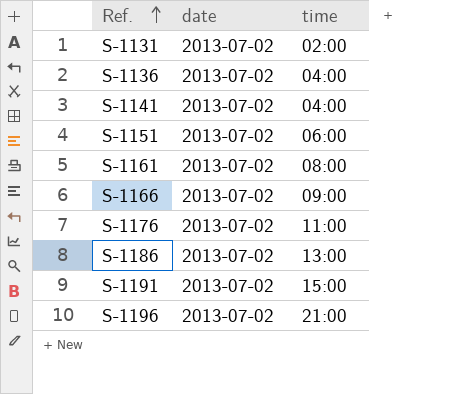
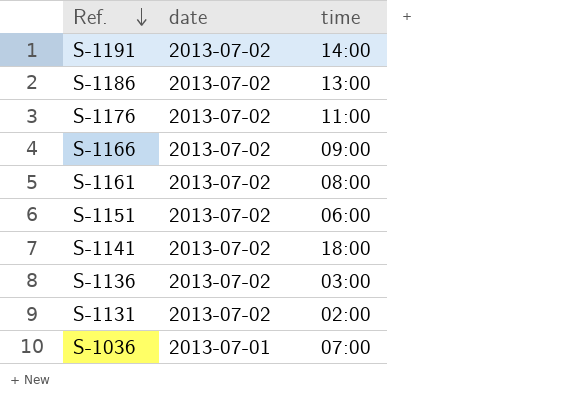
row order: Ref. ascending -> Ref. descending
row S-1196: 2013-07-02 | 21:00 -> none
S-1191 | time: 15:00 -> 14:00
S-1141 | time: 04:00 -> 18:00
S-1136 | time: 04:00 -> 03:00
row S-1036: none -> 2013-07-01 | 07:00

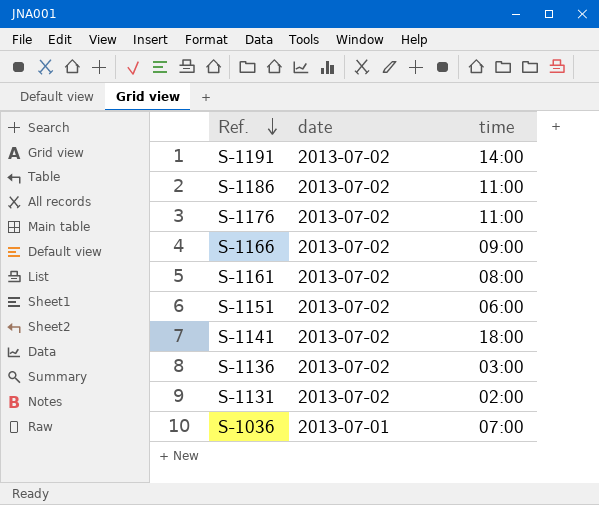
S-1186 | time: 13:00 -> 11:00

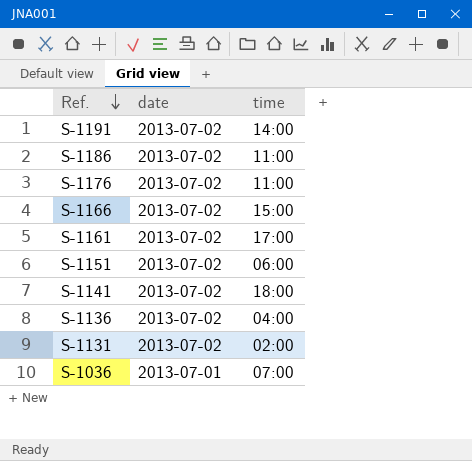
S-1166 | time: 09:00 -> 15:00
S-1161 | time: 08:00 -> 17:00
S-1136 | time: 03:00 -> 04:00

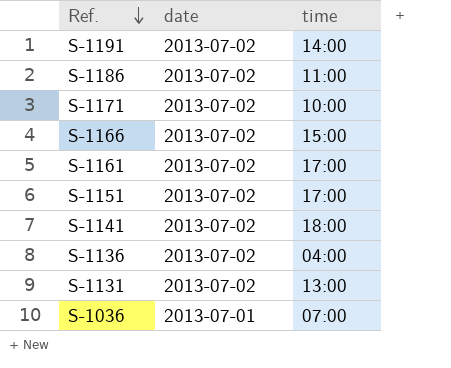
row S-1176: 2013-07-02 | 11:00 -> none
row S-1171: none -> 2013-07-02 | 10:00
S-1151 | time: 06:00 -> 17:00
S-1131 | time: 02:00 -> 13:00

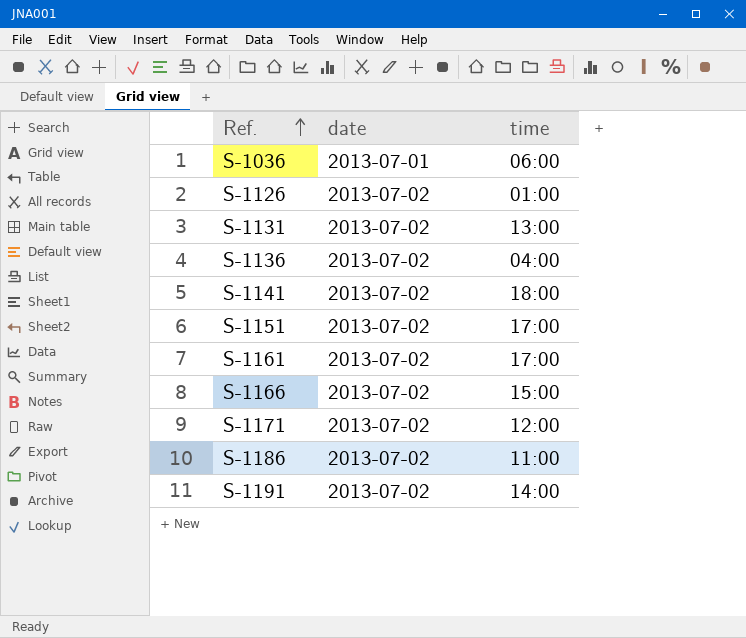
row order: Ref. descending -> Ref. ascending
S-1036 | time: 07:00 -> 06:00
row S-1126: none -> 2013-07-02 | 01:00
S-1171 | time: 10:00 -> 12:00

